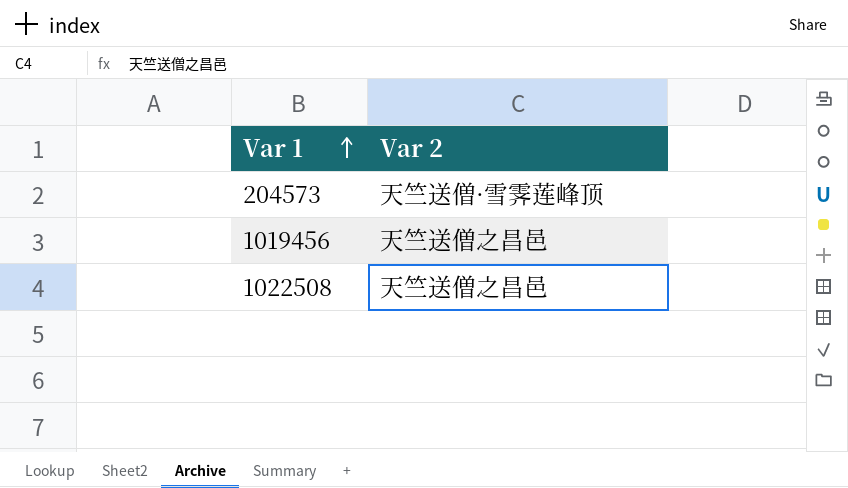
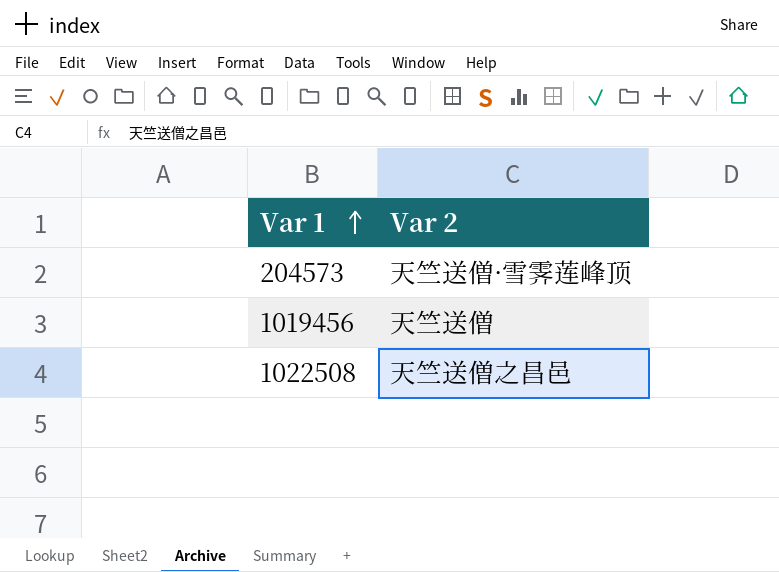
1019456 | Var 2: 天竺送僧之昌邑 -> 天竺送僧

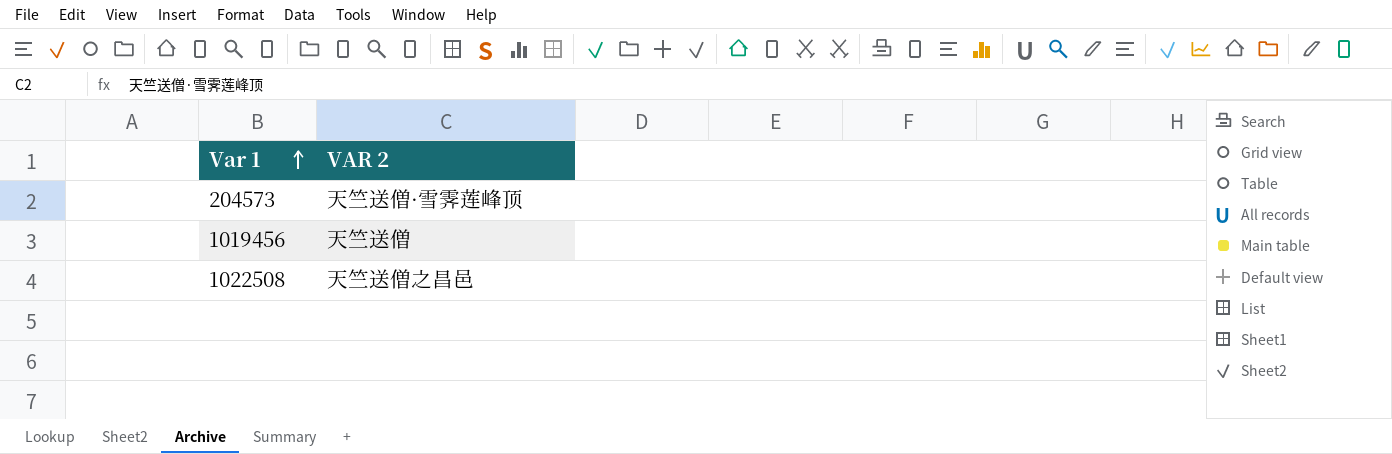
column name: Var 2 -> VAR 2

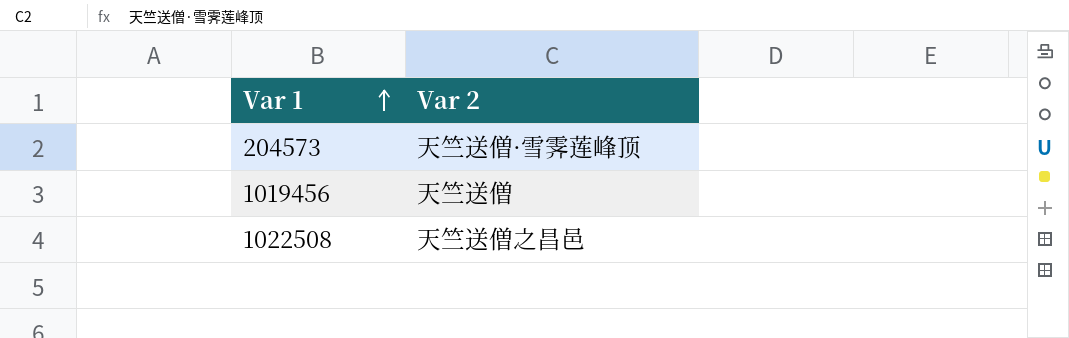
column name: VAR 2 -> Var 2

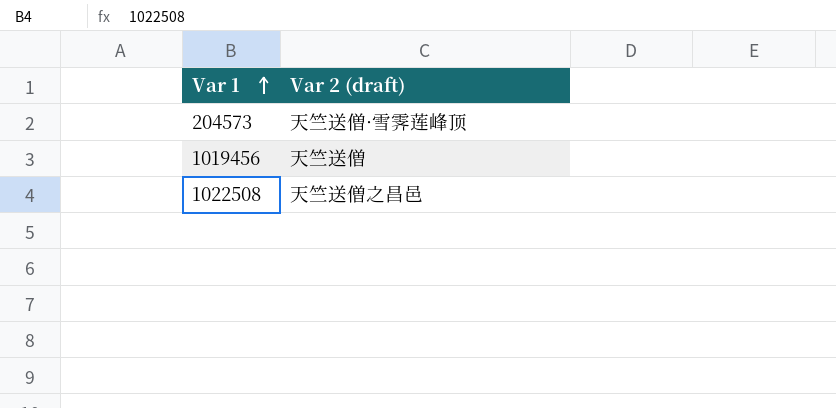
column name: Var 2 -> Var 2 (draft)

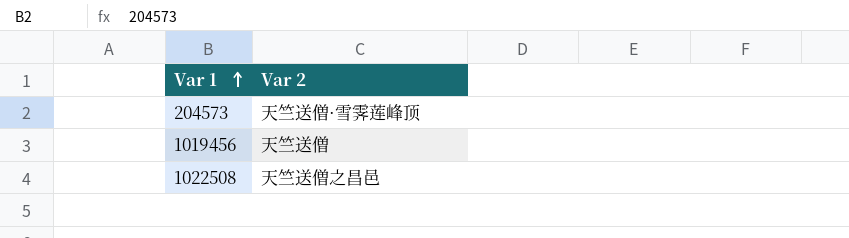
column name: Var 2 (draft) -> Var 2

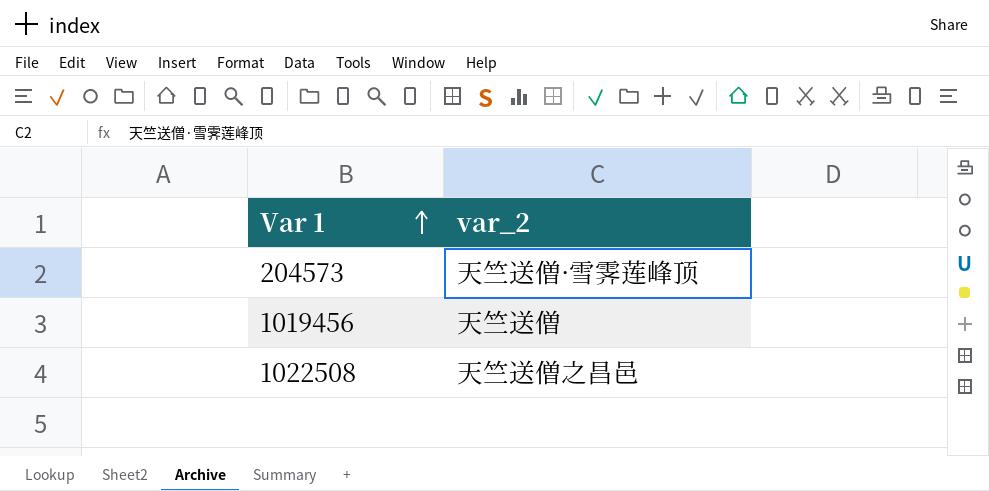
column name: Var 2 -> var_2

